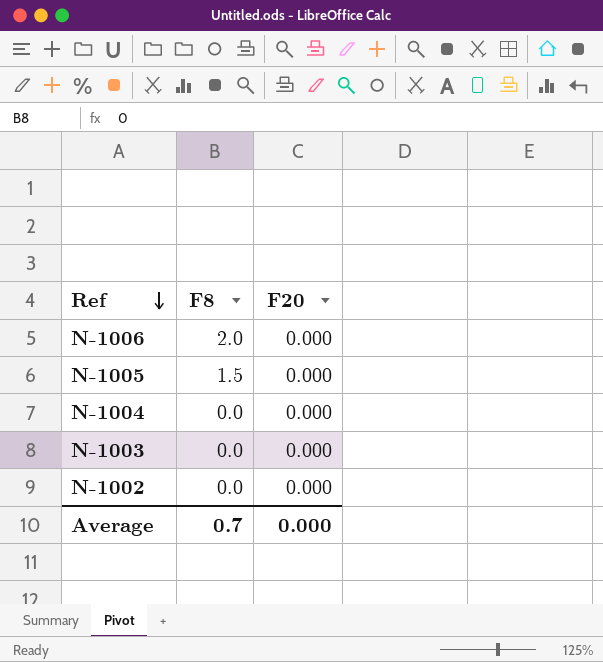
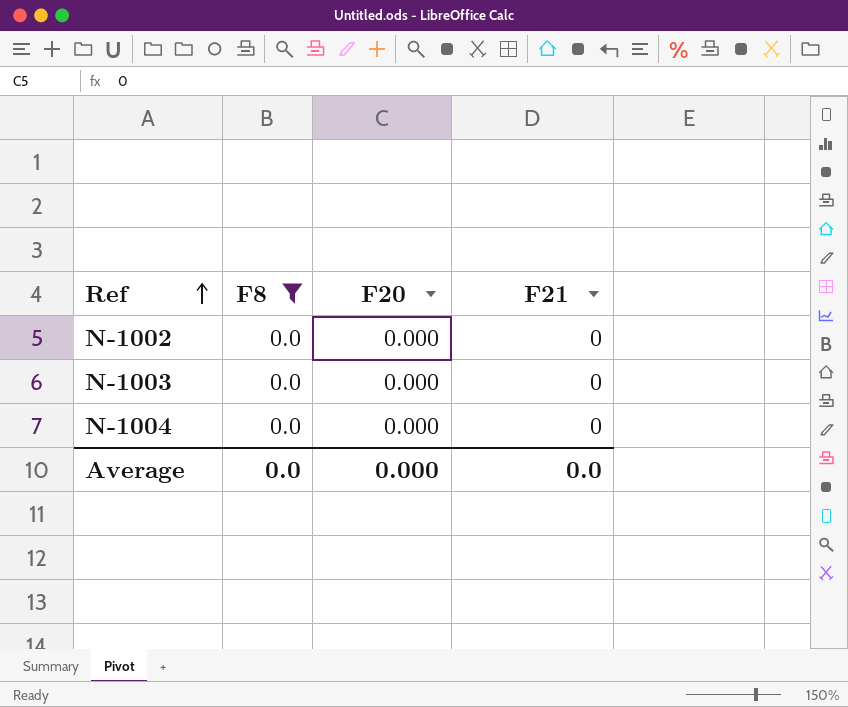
filter: none -> F8 = 0.0
row order: Ref descending -> Ref ascending
column F21 | position: none -> 4
Average | F8: 0.7 -> 0.0

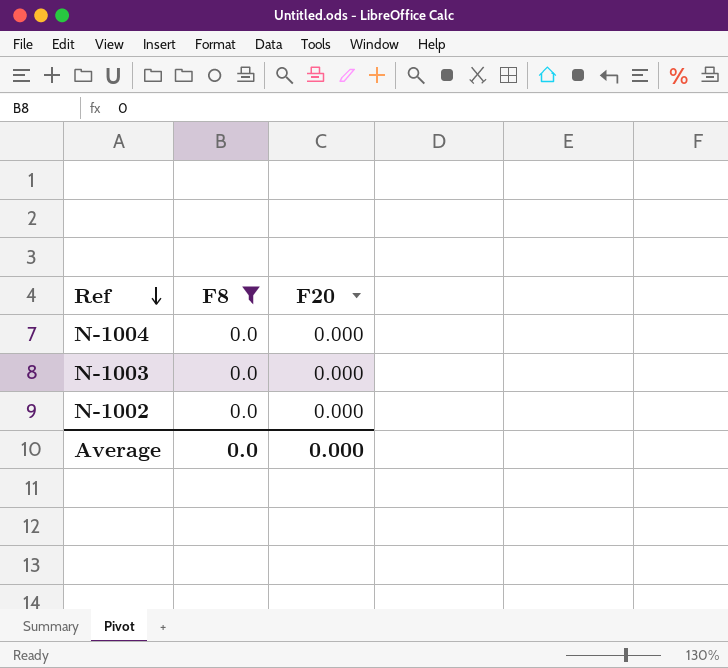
row order: Ref ascending -> Ref descending
column F21 | position: 4 -> none

